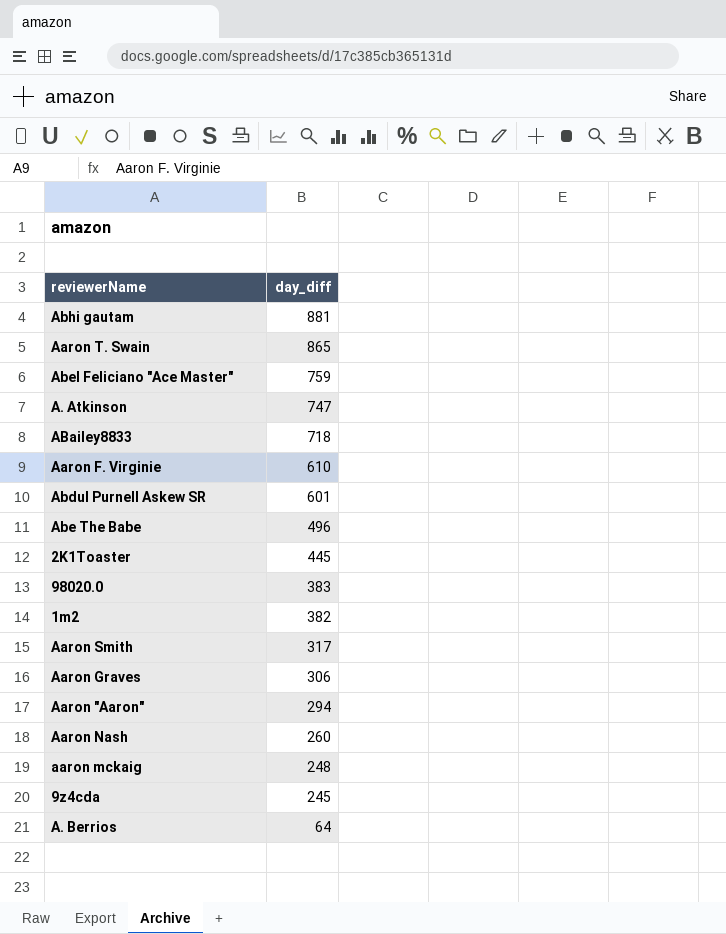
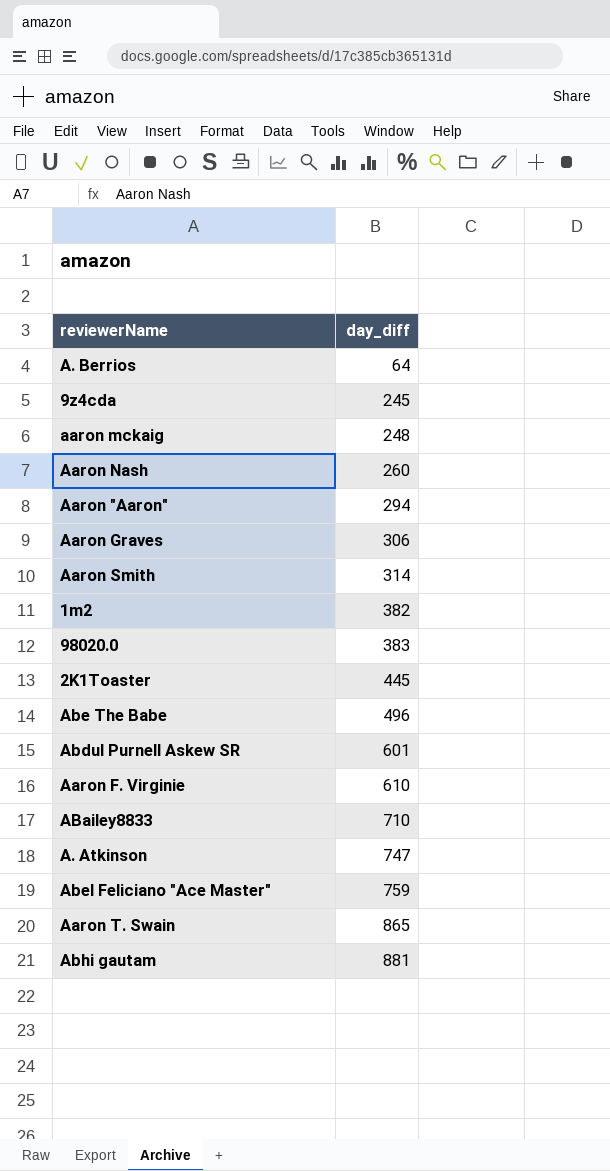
row order: day_diff descending -> day_diff ascending
Aaron Smith | day_diff: 317 -> 314
ABailey8833 | day_diff: 718 -> 710

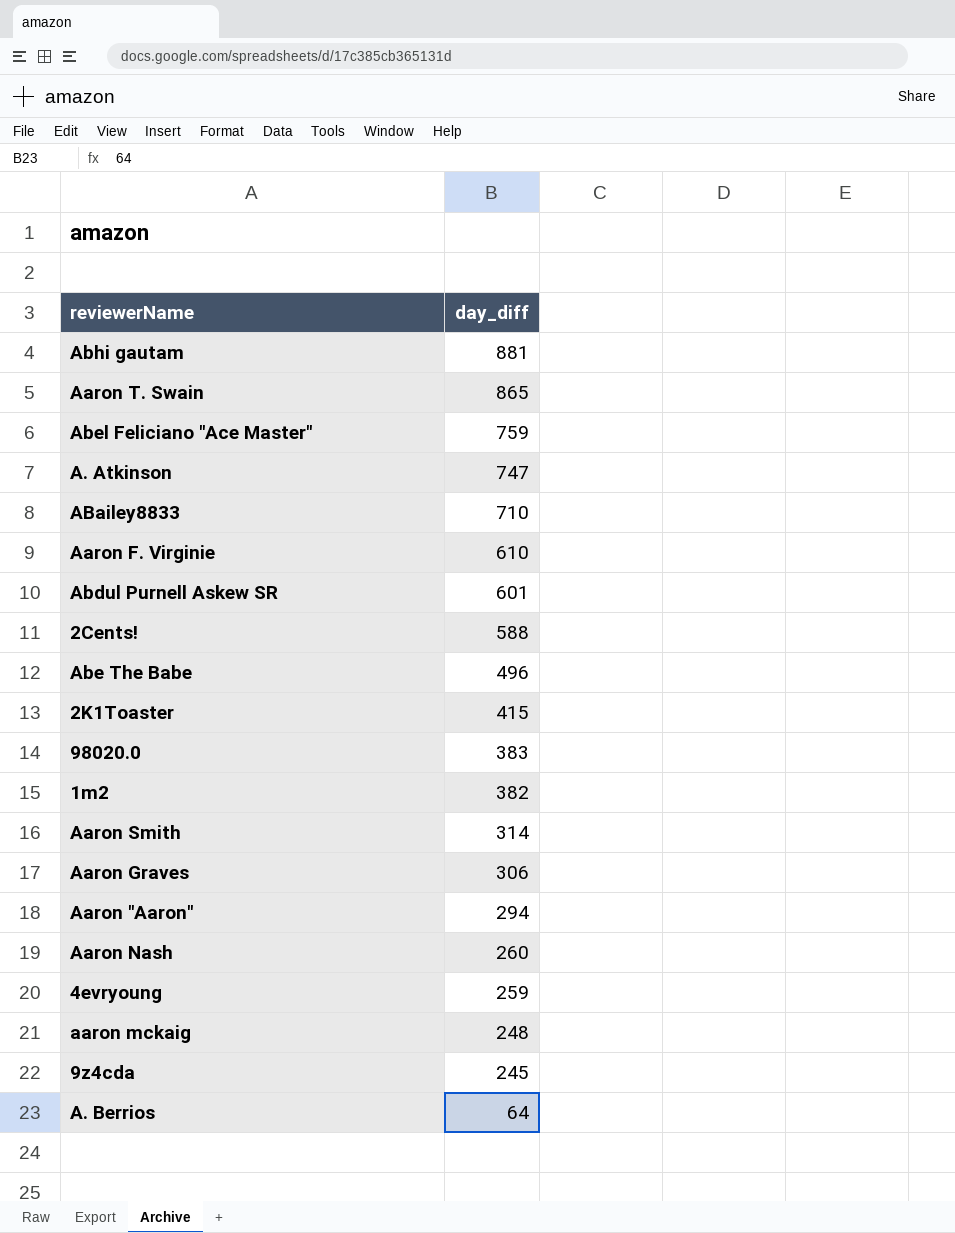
row order: day_diff ascending -> day_diff descending
row 2Cents!: none -> 588
2K1Toaster | day_diff: 445 -> 415
row 4evryoung: none -> 259

